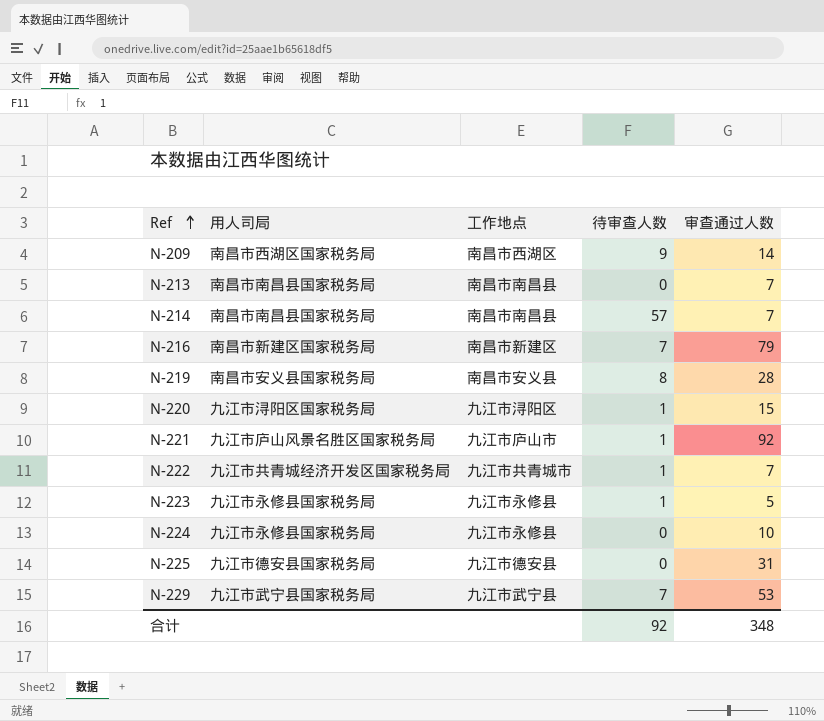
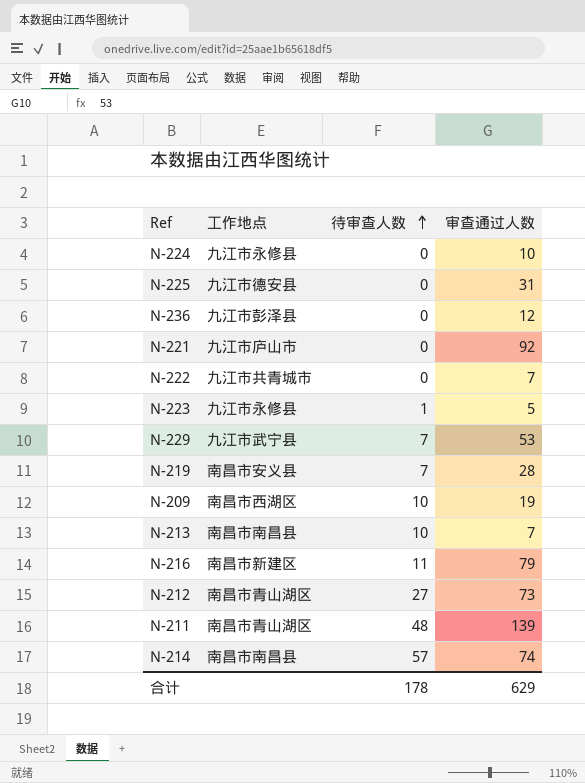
row order: Ref ascending -> 待审查人数 ascending
column 用人司局 | position: 2 -> none
row N-220: 九江市浔阳区国家税务局 | 九江市浔阳区 | 1 | 15 -> none
row N-236: none -> 九江市彭泽县 | 0 | 12
N-221 | 待审查人数: 1 -> 0
N-222 | 待审查人数: 1 -> 0
N-219 | 待审查人数: 8 -> 7
N-209 | 待审查人数: 9 -> 10
N-209 | 审查通过人数: 14 -> 19
N-213 | 待审查人数: 0 -> 10
N-216 | 待审查人数: 7 -> 11
row N-212: none -> 南昌市青山湖区 | 27 | 73
row N-211: none -> 南昌市青山湖区 | 48 | 139
N-214 | 审查通过人数: 7 -> 74
合计 | 待审查人数: 92 -> 178
合计 | 审查通过人数: 348 -> 629

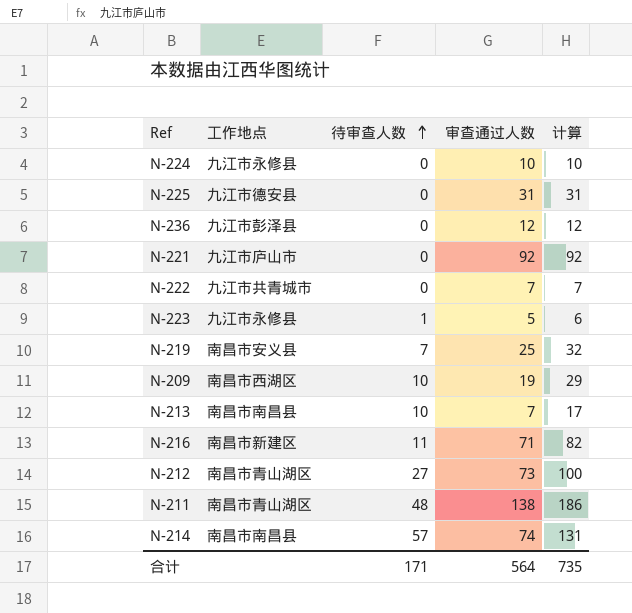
column 计算 | formula: none -> [待审查人数] + [审查通过人数]
row N-229: 九江市武宁县 | 7 | 53 -> none
N-219 | 审查通过人数: 28 -> 25
N-216 | 审查通过人数: 79 -> 71
N-211 | 审查通过人数: 139 -> 138
合计 | 待审查人数: 178 -> 171
合计 | 审查通过人数: 629 -> 564

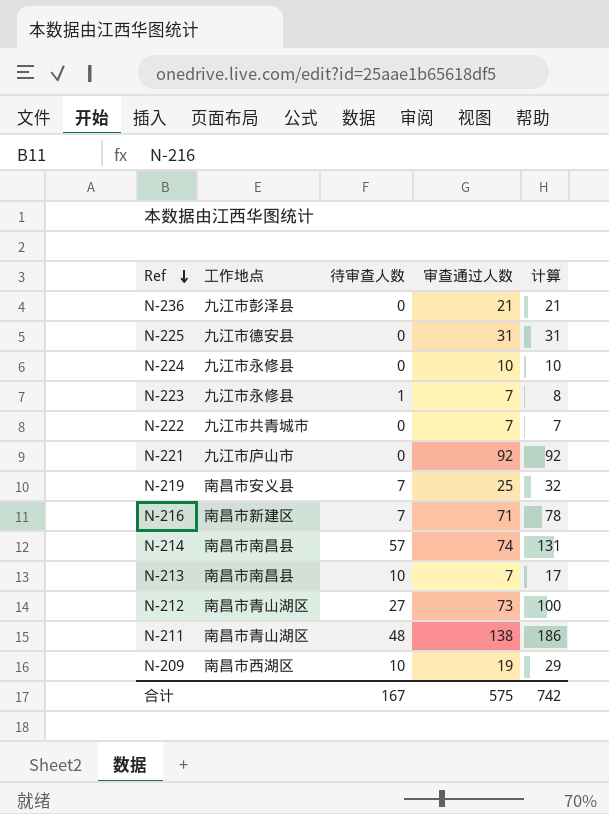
row order: 待审查人数 ascending -> Ref descending
N-236 | 审查通过人数: 12 -> 21
N-236 | 计算: 12 -> 21
N-223 | 审查通过人数: 5 -> 7
N-223 | 计算: 6 -> 8
N-216 | 待审查人数: 11 -> 7
N-216 | 计算: 82 -> 78
合计 | 待审查人数: 171 -> 167
合计 | 审查通过人数: 564 -> 575
合计 | 计算: 735 -> 742

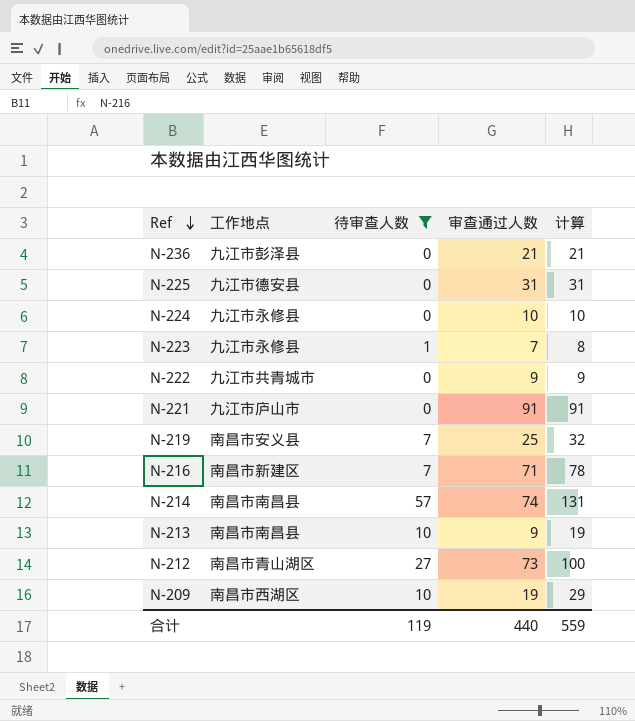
filter: none -> 待审查人数 != 48
N-222 | 审查通过人数: 7 -> 9
N-222 | 计算: 7 -> 9
N-221 | 审查通过人数: 92 -> 91
N-221 | 计算: 92 -> 91
N-213 | 审查通过人数: 7 -> 9
N-213 | 计算: 17 -> 19
合计 | 待审查人数: 167 -> 119
合计 | 审查通过人数: 575 -> 440
合计 | 计算: 742 -> 559

